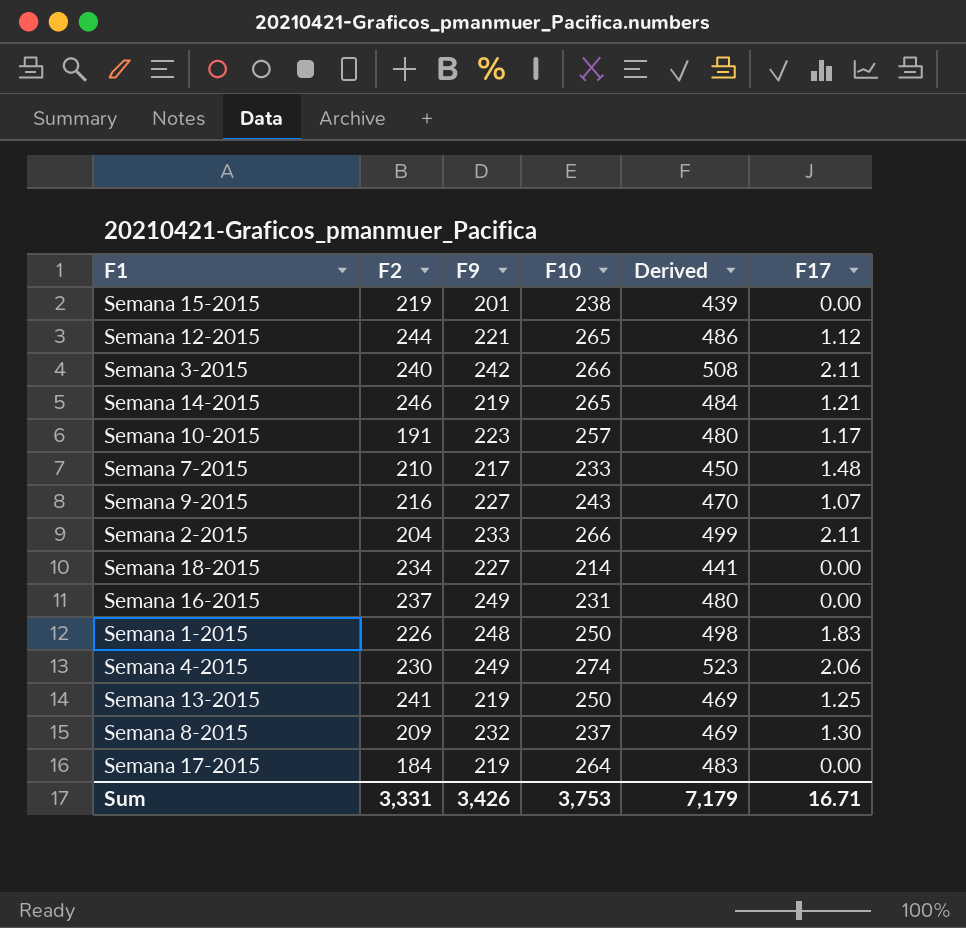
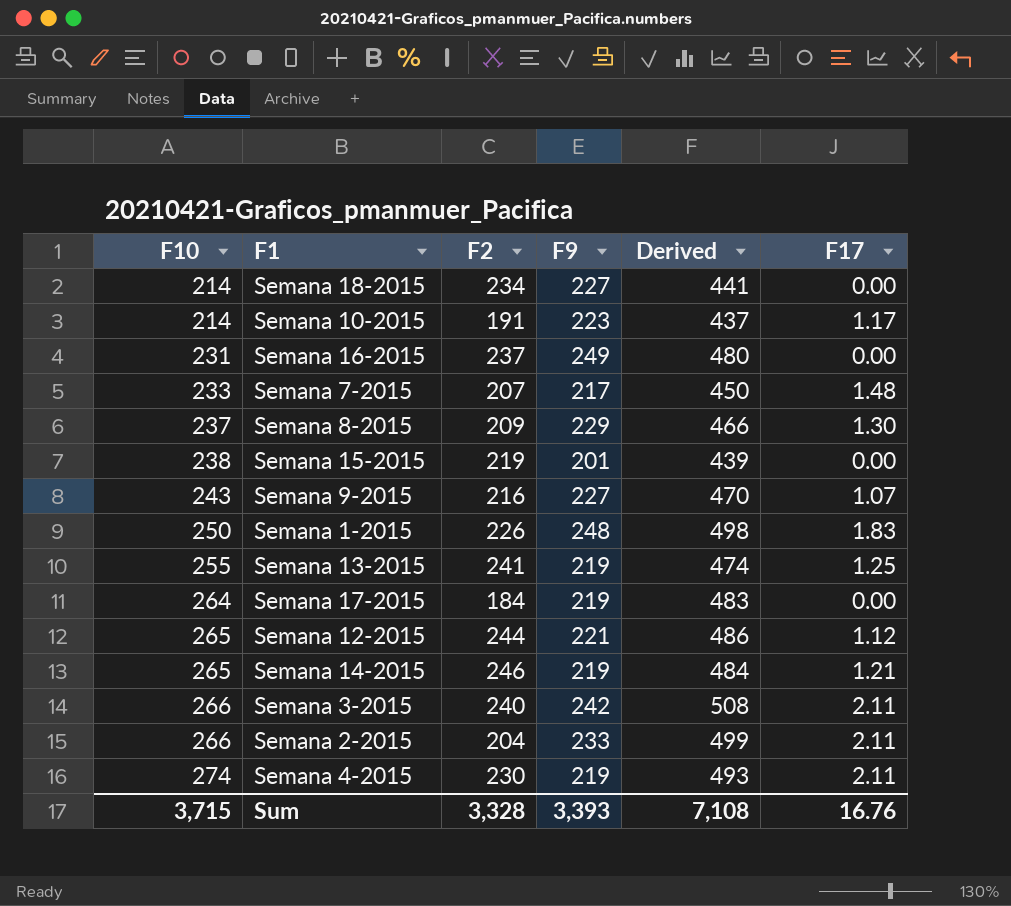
row order: none -> F10 ascending
column F10 | position: 4 -> 1
Semana 10-2015 | F10: 257 -> 214
Semana 10-2015 | Derived: 480 -> 437
Semana 7-2015 | F2: 210 -> 207
Semana 8-2015 | F9: 232 -> 229
Semana 8-2015 | Derived: 469 -> 466
Semana 13-2015 | F10: 250 -> 255
Semana 13-2015 | Derived: 469 -> 474
Semana 4-2015 | F9: 249 -> 219
Semana 4-2015 | Derived: 523 -> 493
Semana 4-2015 | F17: 2.06 -> 2.11
Sum | F10: 3,753 -> 3,715
Sum | F2: 3,331 -> 3,328
Sum | F9: 3,426 -> 3,393
Sum | Derived: 7,179 -> 7,108
Sum | F17: 16.71 -> 16.76

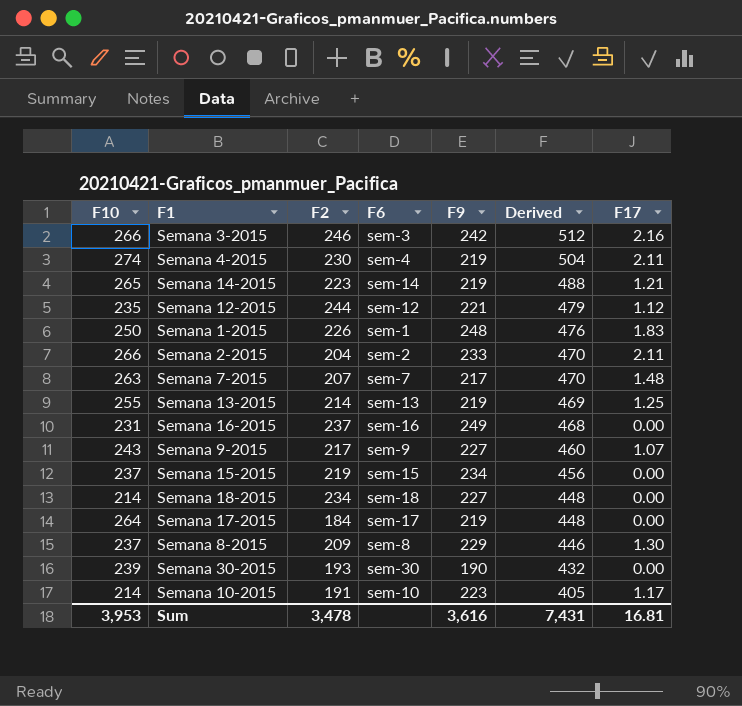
row order: F10 ascending -> Derived descending
column F6 | position: none -> 4
column Derived | formula: [F10] + [F9] -> [F10] + [F2]
Semana 3-2015 | F2: 240 -> 246
Semana 3-2015 | F17: 2.11 -> 2.16
Semana 14-2015 | F2: 246 -> 223
Semana 12-2015 | F10: 265 -> 235
Semana 7-2015 | F10: 233 -> 263
Semana 13-2015 | F2: 241 -> 214
Semana 9-2015 | F2: 216 -> 217
Semana 15-2015 | F10: 238 -> 237
Semana 15-2015 | F9: 201 -> 234
row Semana 30-2015: none -> 239 | 193 | sem-30 | 190 | 432 | 0.00
Sum | F10: 3,715 -> 3,953
Sum | F2: 3,328 -> 3,478
Sum | F9: 3,393 -> 3,616
Sum | Derived: 7,108 -> 7,431
Sum | F17: 16.76 -> 16.81

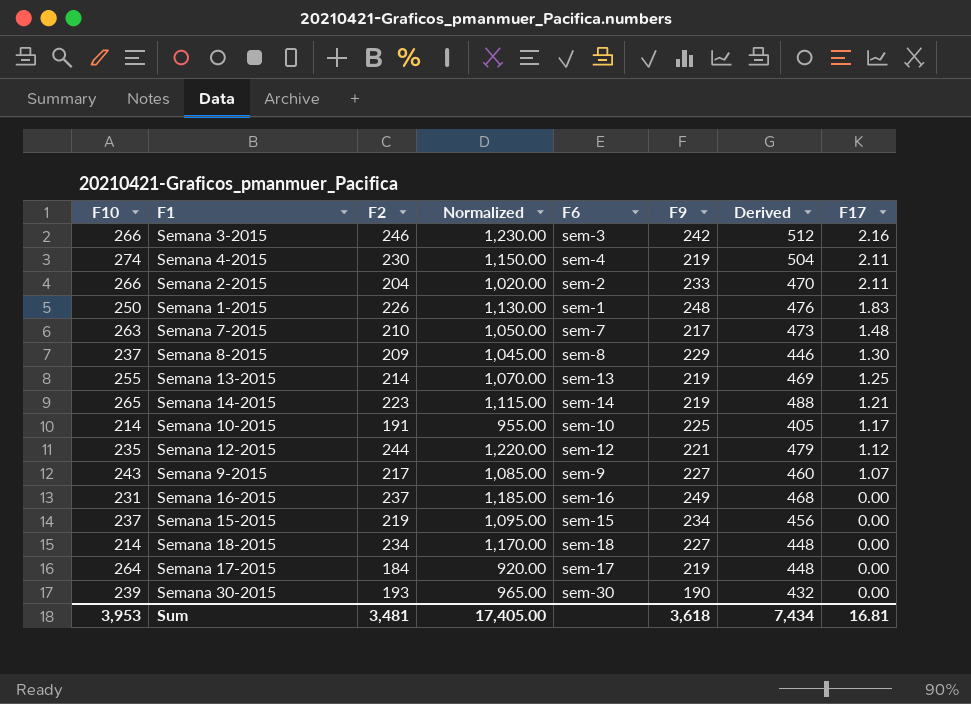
row order: Derived descending -> F17 descending
column Normalized | formula: none -> [F2] * 5
Semana 7-2015 | F2: 207 -> 210
Semana 7-2015 | Derived: 470 -> 473
Semana 10-2015 | F9: 223 -> 225
Sum | F2: 3,478 -> 3,481
Sum | F9: 3,616 -> 3,618
Sum | Derived: 7,431 -> 7,434

